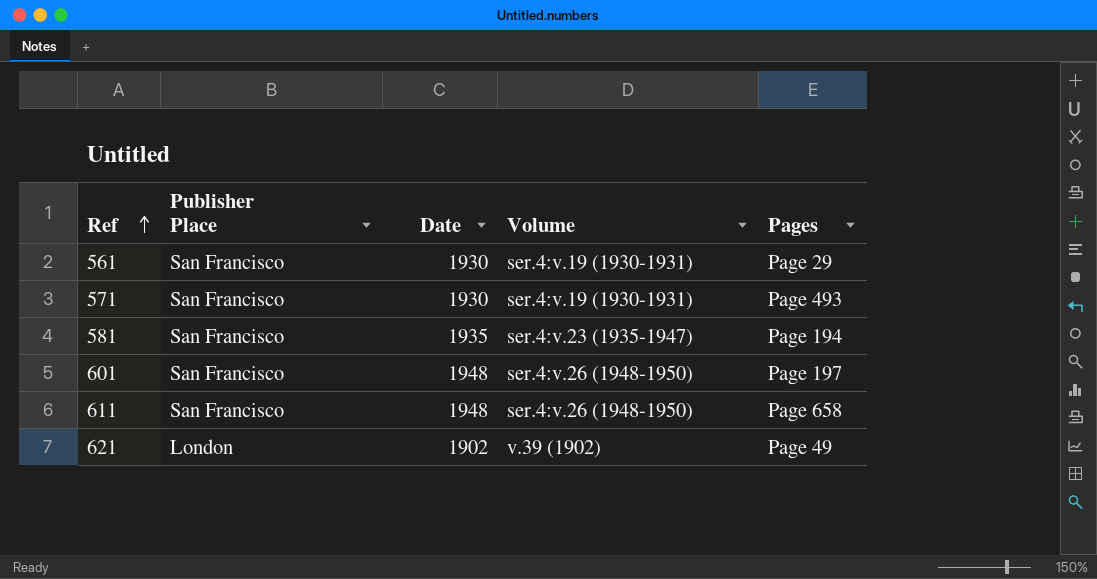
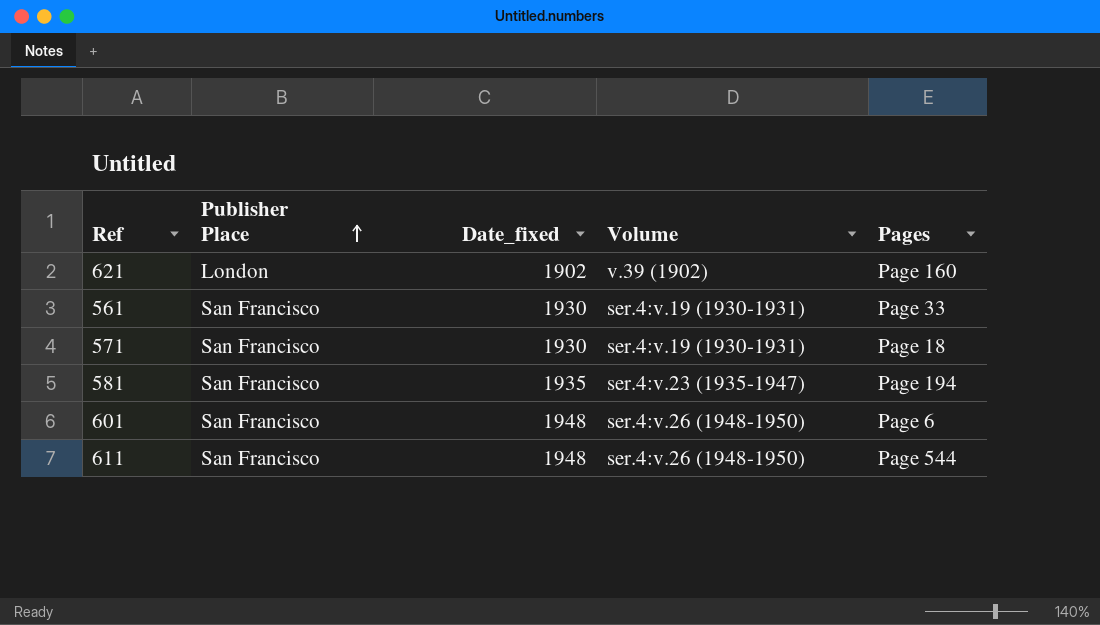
row order: Ref ascending -> Publisher Place ascending
column name: Date -> Date_fixed
621 | Pages: Page 49 -> Page 160
561 | Pages: Page 29 -> Page 33
571 | Pages: Page 493 -> Page 18
601 | Pages: Page 197 -> Page 6
611 | Pages: Page 658 -> Page 544

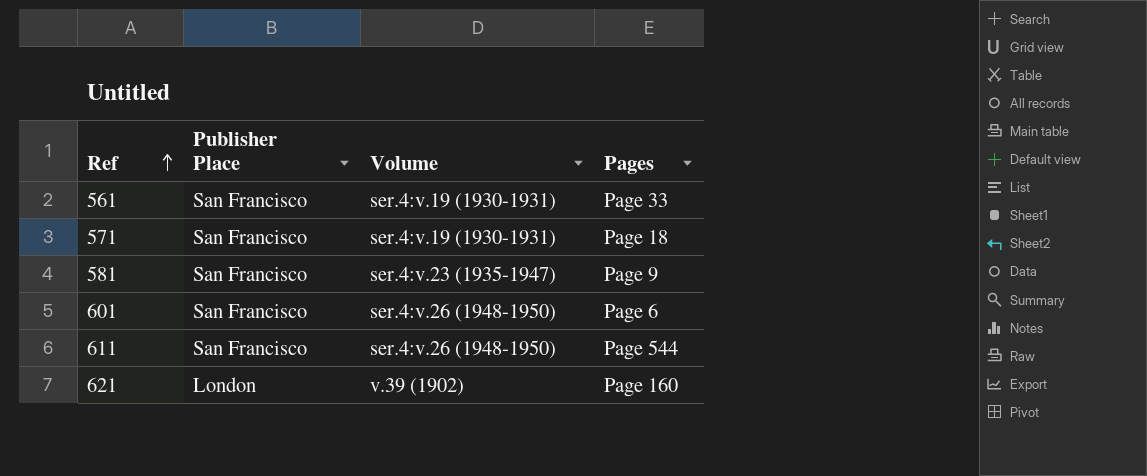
row order: Publisher Place ascending -> Ref ascending
column Date_fixed | position: 3 -> none
581 | Pages: Page 194 -> Page 9

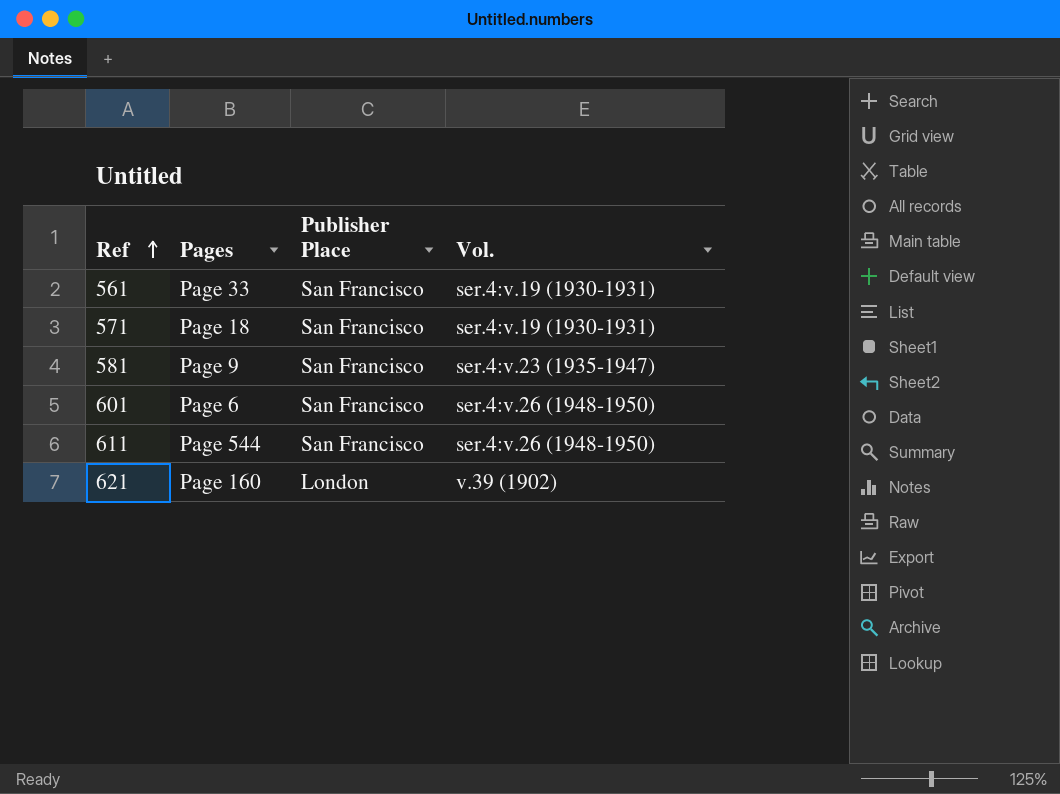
column Pages | position: 4 -> 2
column name: Volume -> Vol.

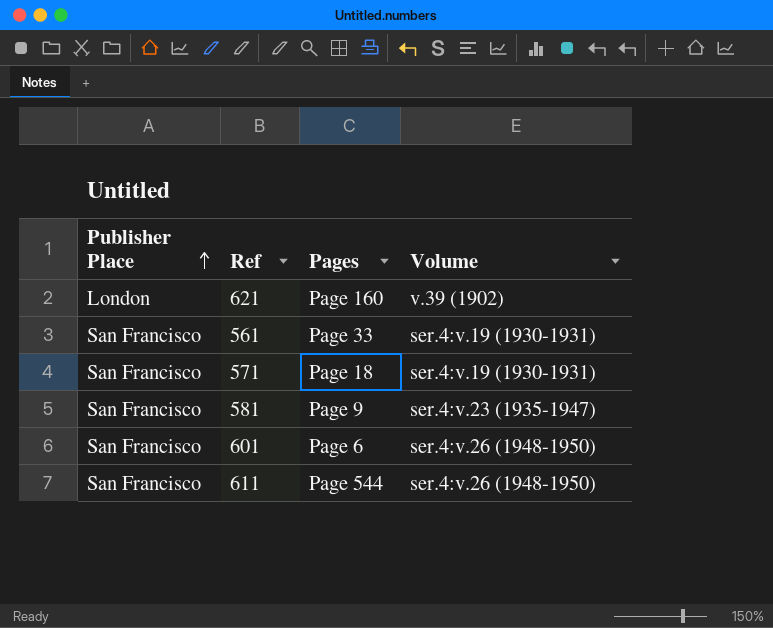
row order: Ref ascending -> Publisher Place ascending
column Publisher Place | position: 3 -> 1
column name: Vol. -> Volume

